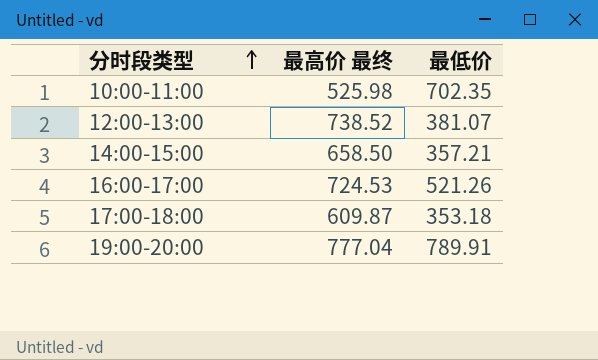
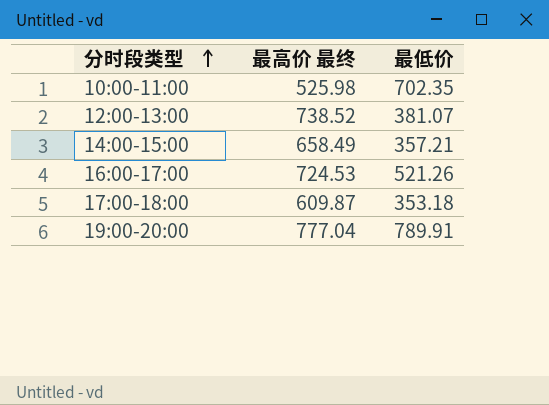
14:00-15:00 | 最高价 最终: 658.50 -> 658.49

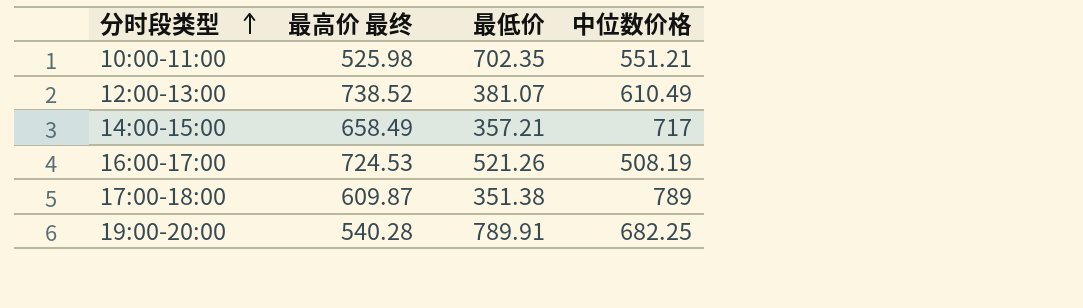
column 中位数价格 | position: none -> 4
17:00-18:00 | 最低价: 353.18 -> 351.38
19:00-20:00 | 最高价 最终: 777.04 -> 540.28

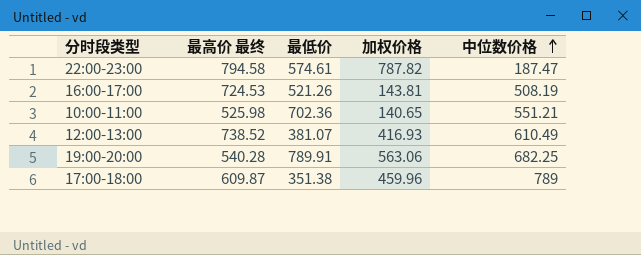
row order: 分时段类型 ascending -> 中位数价格 ascending
column 加权价格 | position: none -> 4
row 14:00-15:00: 658.49 | 357.21 | 717 -> none
row 22:00-23:00: none -> 794.58 | 574.61 | 787.82 | 187.47
10:00-11:00 | 最低价: 702.35 -> 702.36

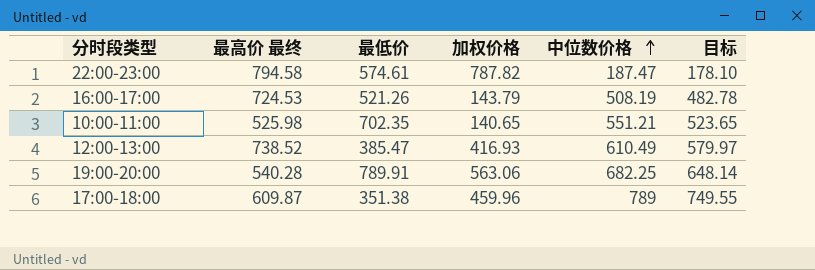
column 目标 | formula: none -> [中位数价格] * 0.95
16:00-17:00 | 加权价格: 143.81 -> 143.79
10:00-11:00 | 最低价: 702.36 -> 702.35
12:00-13:00 | 最低价: 381.07 -> 385.47

